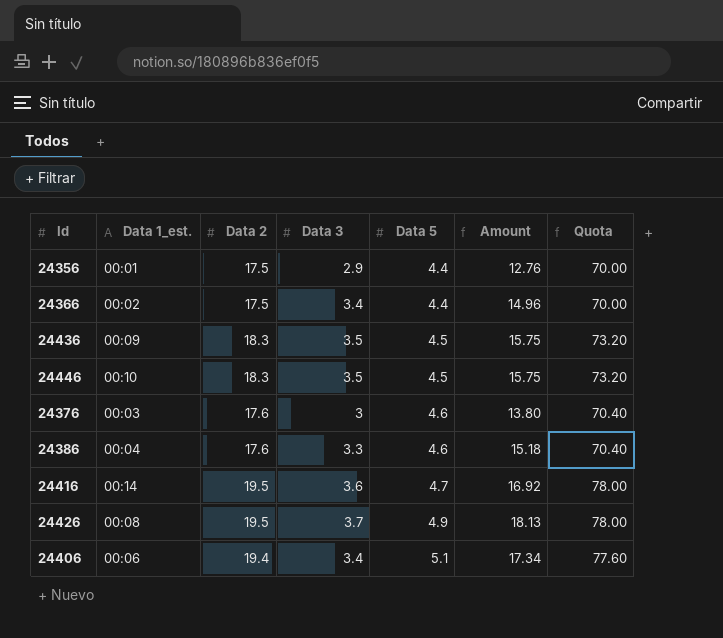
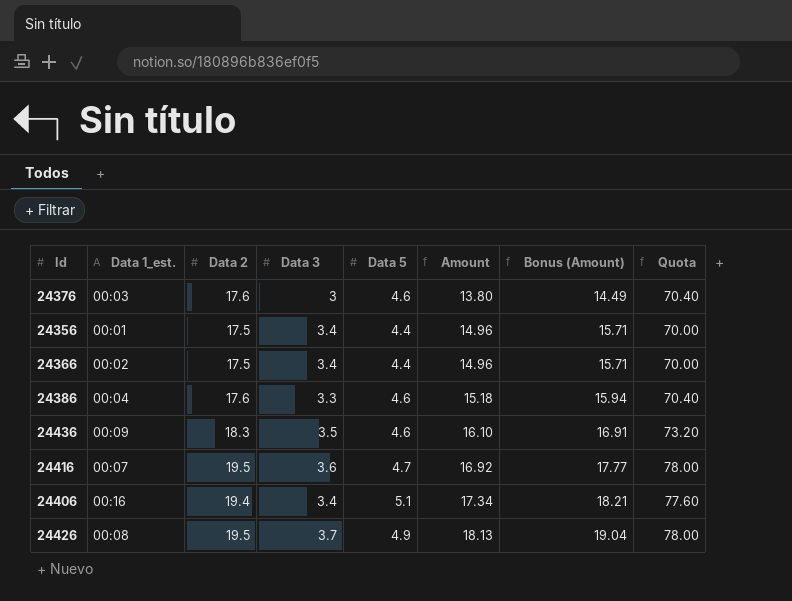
row order: Data 5 ascending -> Amount ascending
column Bonus (Amount) | formula: none -> [Amount] * 1.05
row 24446: 00:10 | 18.3 | 3.5 | 4.5 | 15.75 | 73.20 -> none
24356 | Data 3: 2.9 -> 3.4
24356 | Amount: 12.76 -> 14.96
24436 | Data 5: 4.5 -> 4.6
24436 | Amount: 15.75 -> 16.10
24416 | Data 1_est.: 00:14 -> 00:07
24406 | Data 1_est.: 00:06 -> 00:16

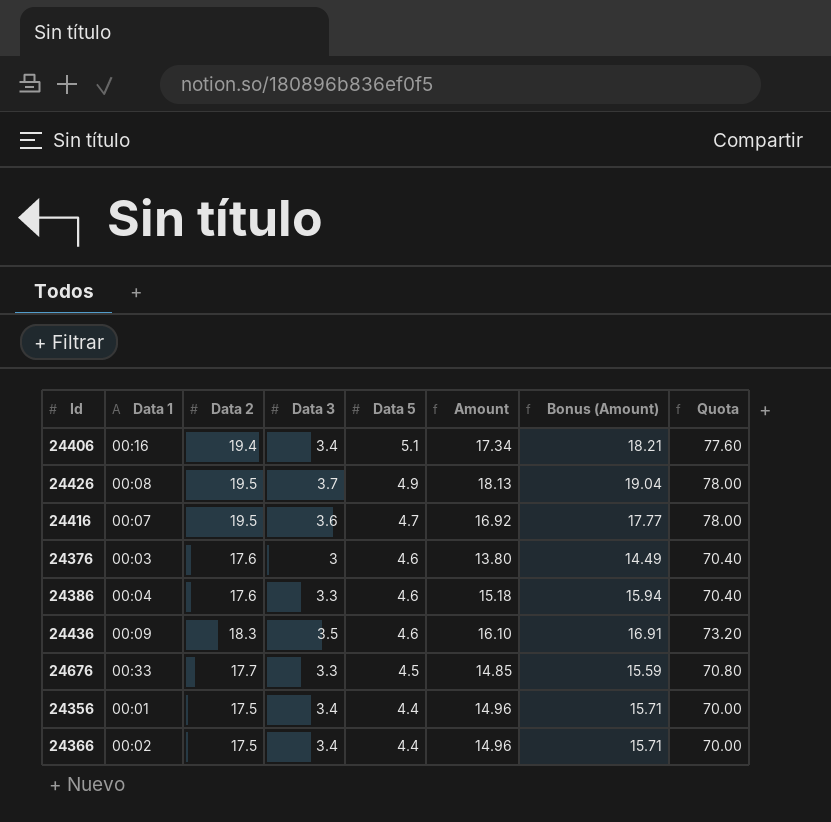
row order: Amount ascending -> Data 5 descending
column name: Data 1_est. -> Data 1
row 24676: none -> 00:33 | 17.7 | 3.3 | 4.5 | 14.85 | 15.59 | 70.80

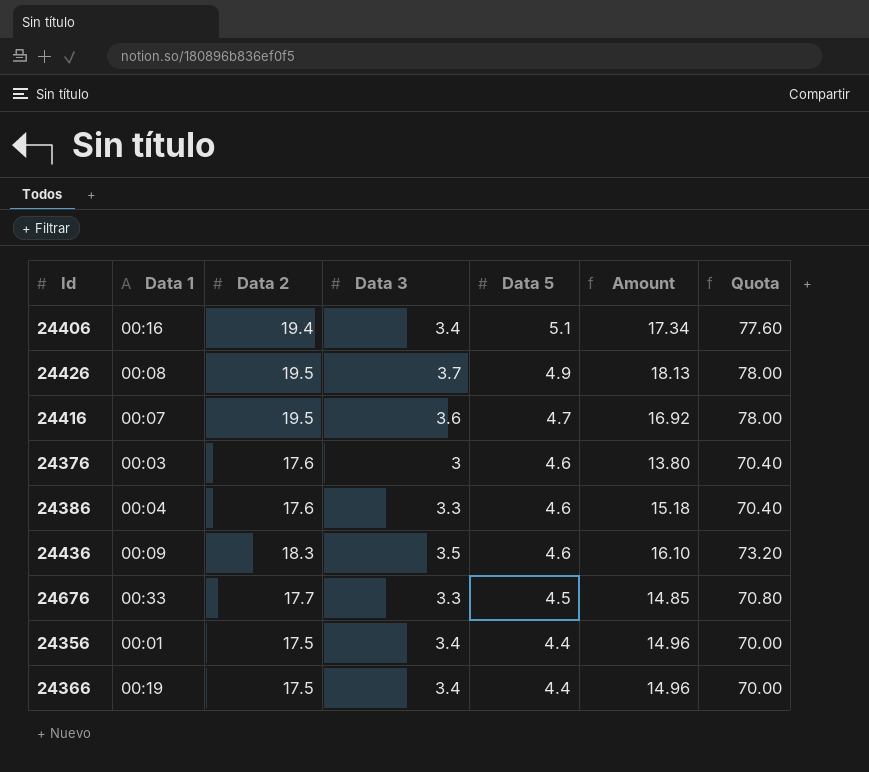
column Bonus (Amount) | formula: [Amount] * 1.05 -> none
24366 | Data 1: 00:02 -> 00:19

